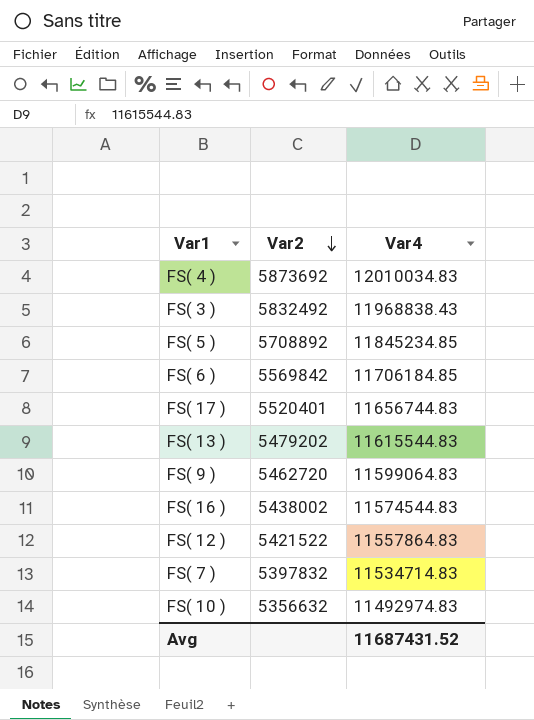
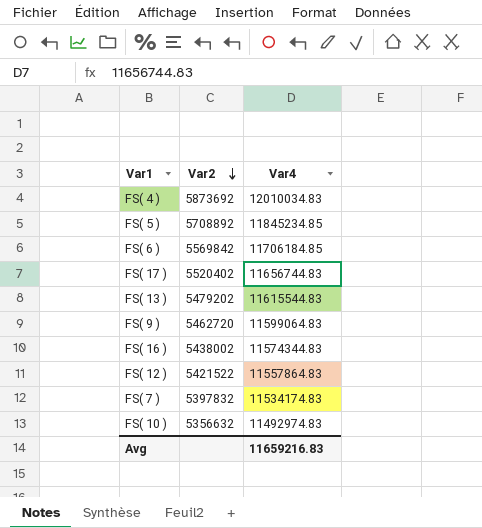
row FS( 3 ): 5832492 | 11968838.43 -> none
FS( 17 ) | Var2: 5520401 -> 5520402
FS( 16 ) | Var4: 11574544.83 -> 11574344.83
FS( 7 ) | Var4: 11534714.83 -> 11534174.83
Avg | Var4: 11687431.52 -> 11659216.83

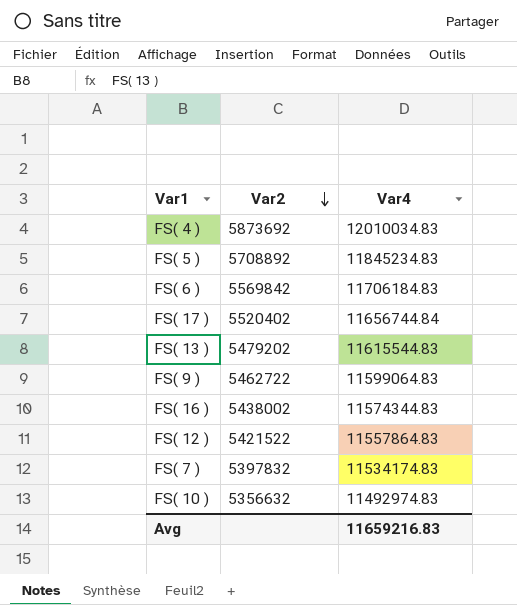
FS( 5 ) | Var4: 11845234.85 -> 11845234.83
FS( 6 ) | Var4: 11706184.85 -> 11706184.83
FS( 17 ) | Var4: 11656744.83 -> 11656744.84
FS( 9 ) | Var2: 5462720 -> 5462722

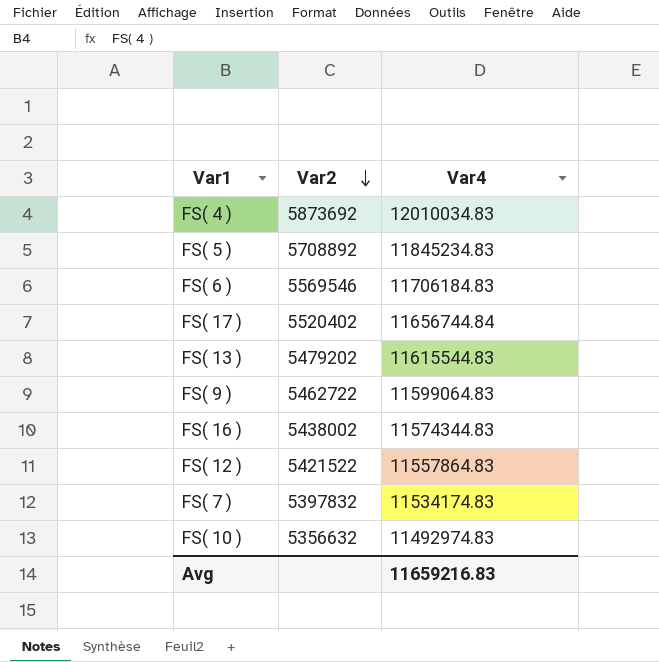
FS( 6 ) | Var2: 5569842 -> 5569546

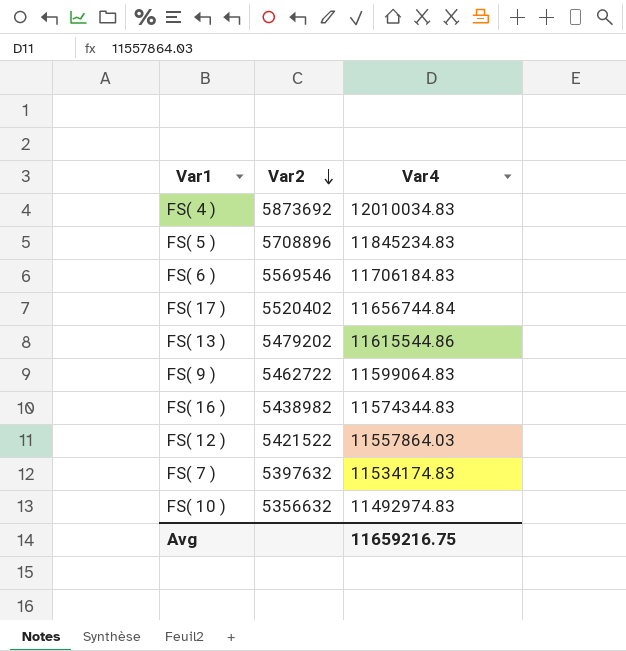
FS( 5 ) | Var2: 5708892 -> 5708896
FS( 13 ) | Var4: 11615544.83 -> 11615544.86
FS( 16 ) | Var2: 5438002 -> 5438982
FS( 12 ) | Var4: 11557864.83 -> 11557864.03
FS( 7 ) | Var2: 5397832 -> 5397632
Avg | Var4: 11659216.83 -> 11659216.75

